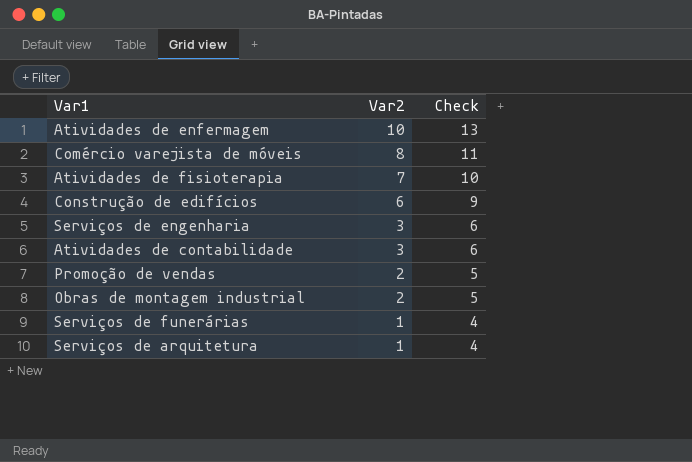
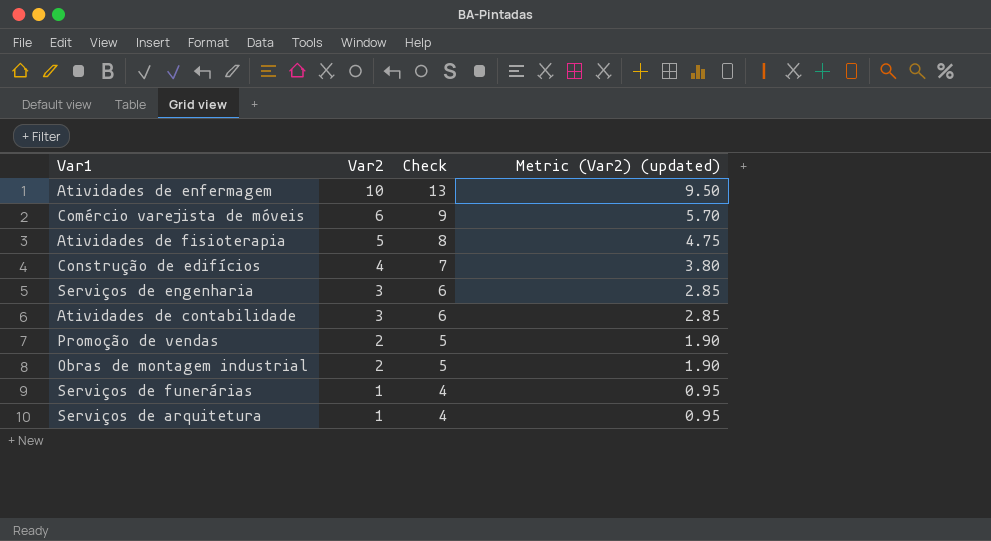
column Metric (Var2) (updated) | formula: none -> [Var2] * 0.95
Comércio varejista de móveis | Var2: 8 -> 6
Comércio varejista de móveis | Check: 11 -> 9
Atividades de fisioterapia | Var2: 7 -> 5
Atividades de fisioterapia | Check: 10 -> 8
Construção de edifícios | Var2: 6 -> 4
Construção de edifícios | Check: 9 -> 7

